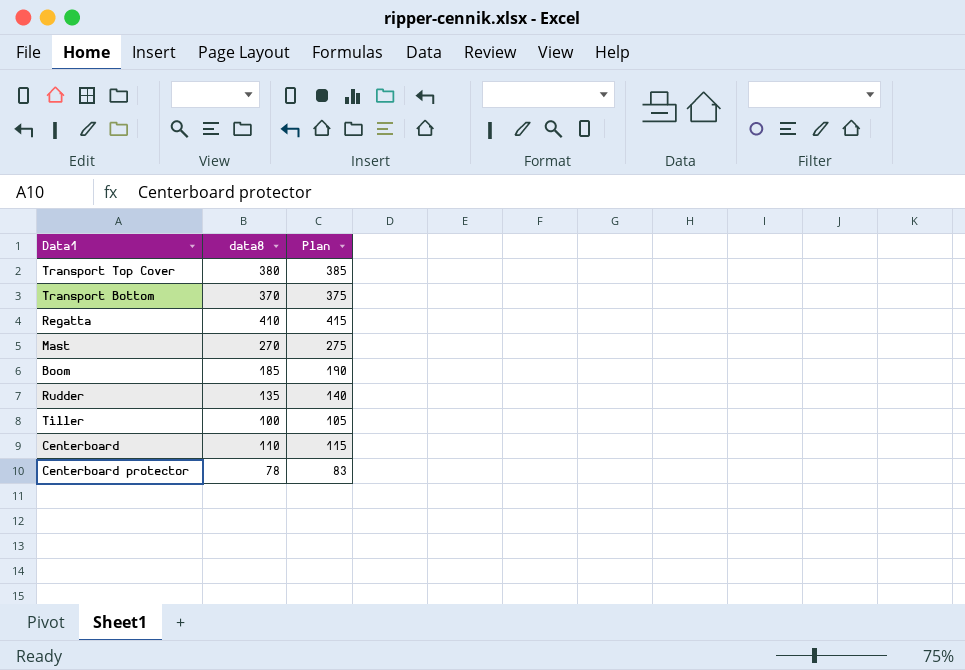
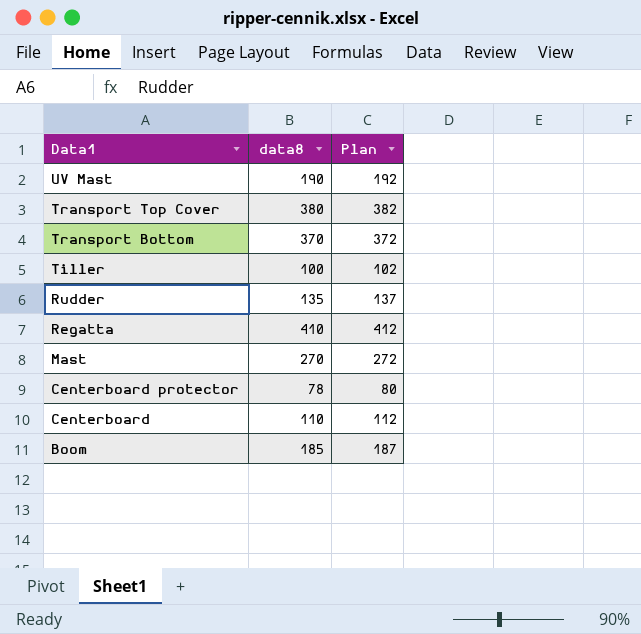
row order: none -> Data1 descending
column Plan | formula: [data8] + 5 -> [data8] + 2
row UV Mast: none -> 190 | 192

